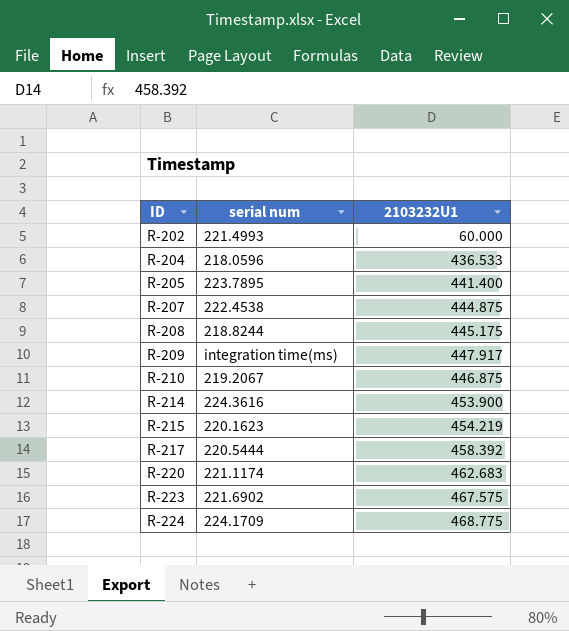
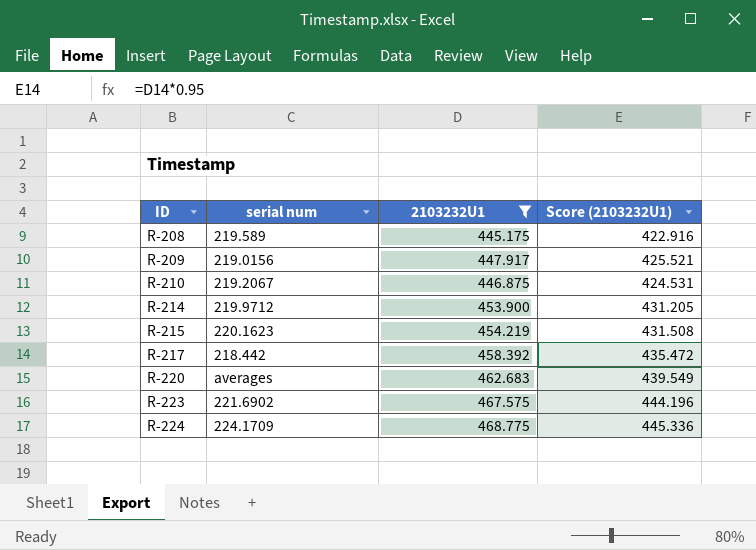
filter: none -> 2103232U1 >= 445.175
column Score (2103232U1) | formula: none -> [2103232U1] * 0.95
R-208 | serial num: 218.8244 -> 219.589
R-209 | serial num: integration time(ms) -> 219.0156
R-214 | serial num: 224.3616 -> 219.9712
R-217 | serial num: 220.5444 -> 218.442
R-220 | serial num: 221.1174 -> averages

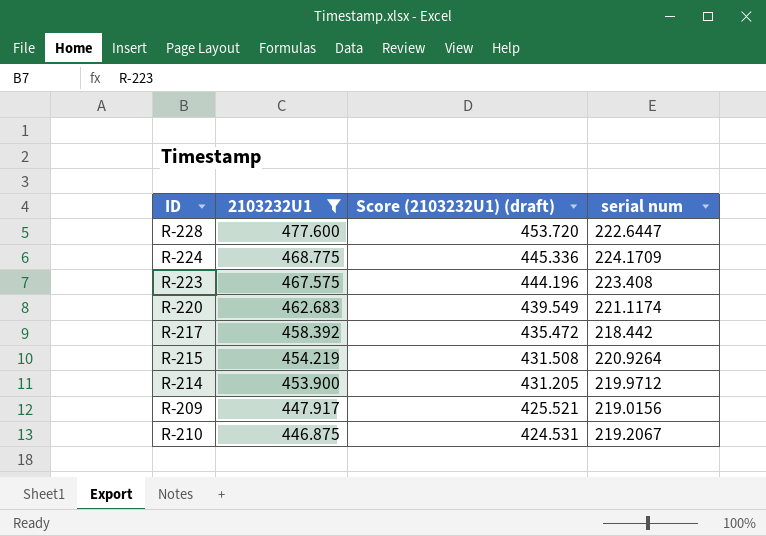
row order: ID ascending -> 2103232U1 descending
column name: Score (2103232U1) -> Score (2103232U1) (draft)
column serial num | position: 2 -> 4
row R-208: 219.589 | 445.175 | 422.916 -> none
row R-228: none -> 477.600 | 453.720 | 222.6447
R-223 | serial num: 221.6902 -> 223.408
R-220 | serial num: averages -> 221.1174
R-215 | serial num: 220.1623 -> 220.9264

